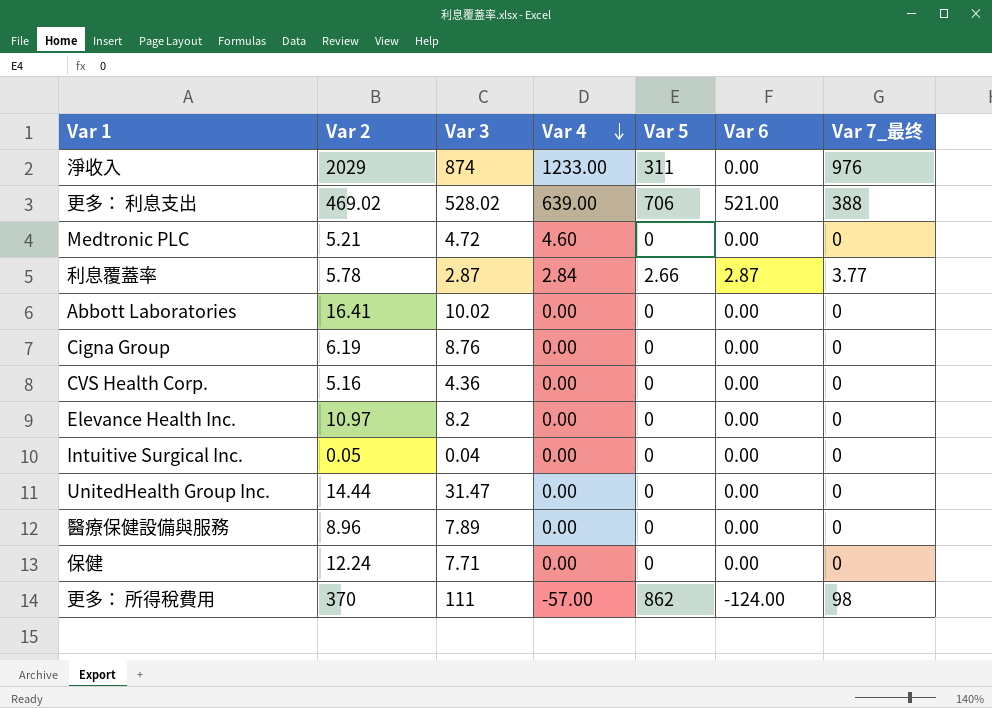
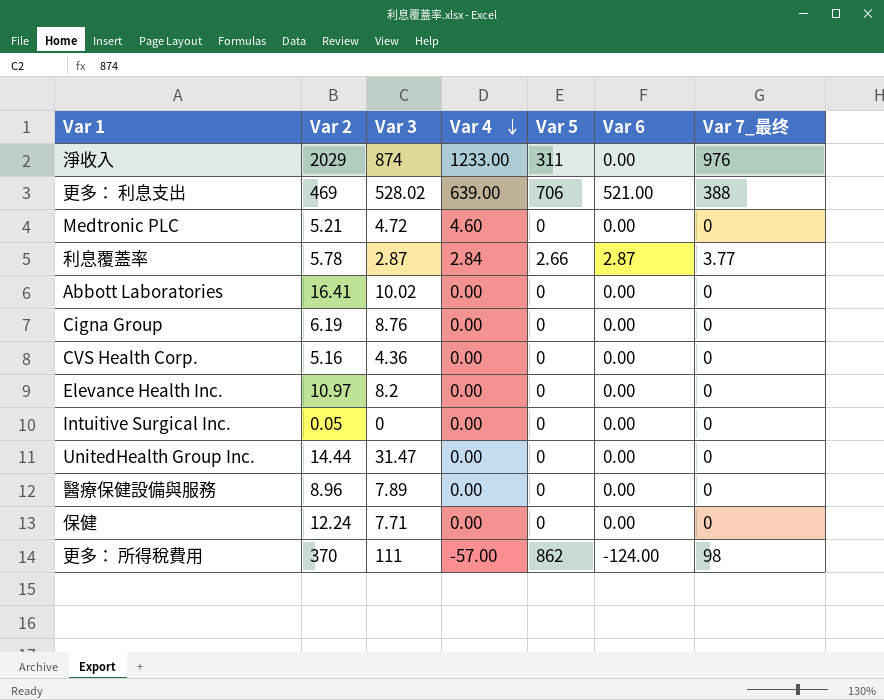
更多： 利息支出 | Var 2: 469.02 -> 469
Intuitive Surgical Inc. | Var 3: 0.04 -> 0

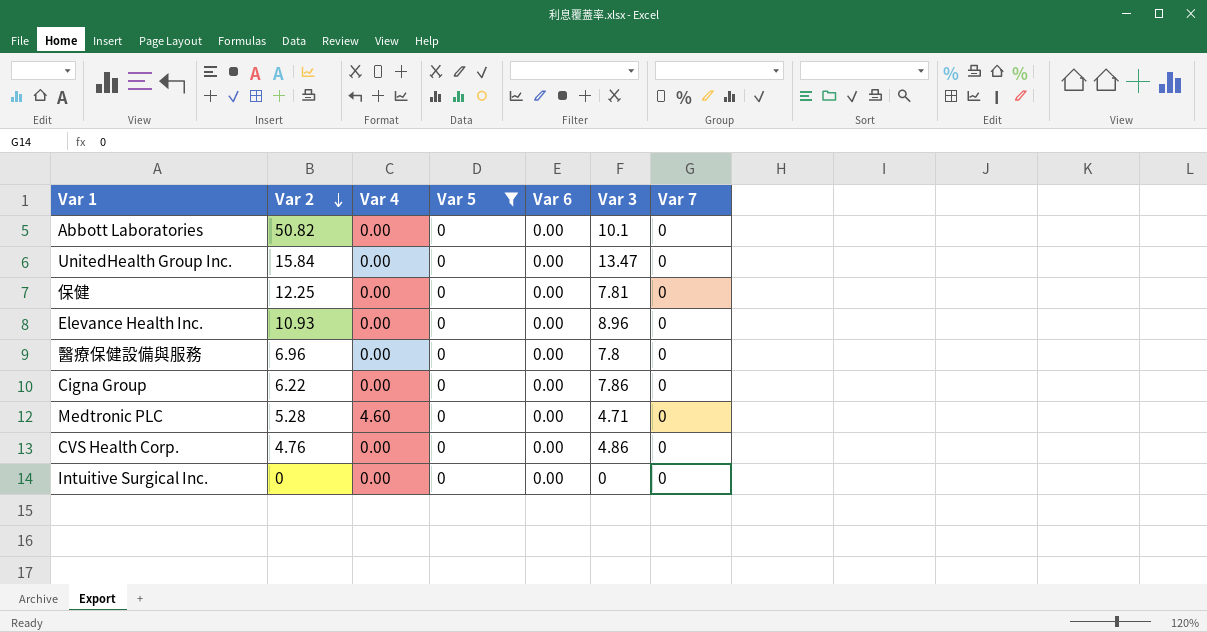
filter: none -> Var 5 = 0
row order: Var 4 descending -> Var 2 descending
column Var 3 | position: 3 -> 6
column name: Var 7_最终 -> Var 7
Abbott Laboratories | Var 2: 16.41 -> 50.82
Abbott Laboratories | Var 3: 10.02 -> 10.1
UnitedHealth Group Inc. | Var 2: 14.44 -> 15.84
UnitedHealth Group Inc. | Var 3: 31.47 -> 13.47
保健 | Var 2: 12.24 -> 12.25
保健 | Var 3: 7.71 -> 7.81
Elevance Health Inc. | Var 2: 10.97 -> 10.93
Elevance Health Inc. | Var 3: 8.2 -> 8.96
醫療保健設備與服務 | Var 2: 8.96 -> 6.96
醫療保健設備與服務 | Var 3: 7.89 -> 7.8
Cigna Group | Var 2: 6.19 -> 6.22
Cigna Group | Var 3: 8.76 -> 7.86
Medtronic PLC | Var 2: 5.21 -> 5.28
Medtronic PLC | Var 3: 4.72 -> 4.71
CVS Health Corp. | Var 2: 5.16 -> 4.76
CVS Health Corp. | Var 3: 4.36 -> 4.86
Intuitive Surgical Inc. | Var 2: 0.05 -> 0

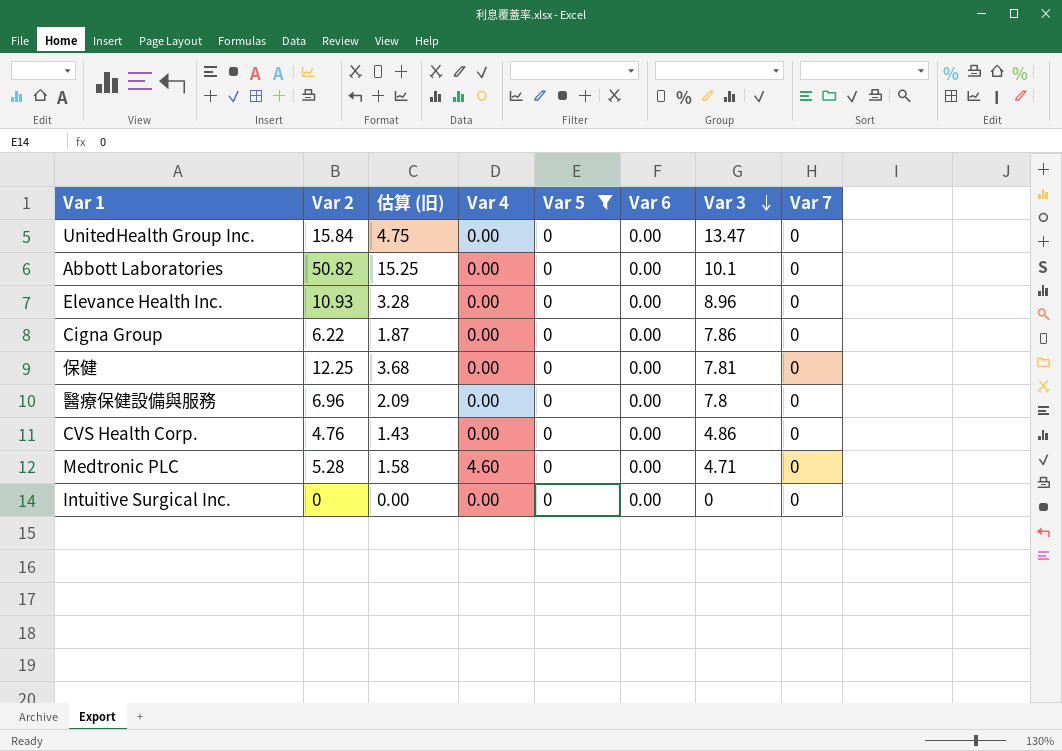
row order: Var 2 descending -> Var 3 descending
column 估算 (旧) | formula: none -> [Var 2] * 0.3

